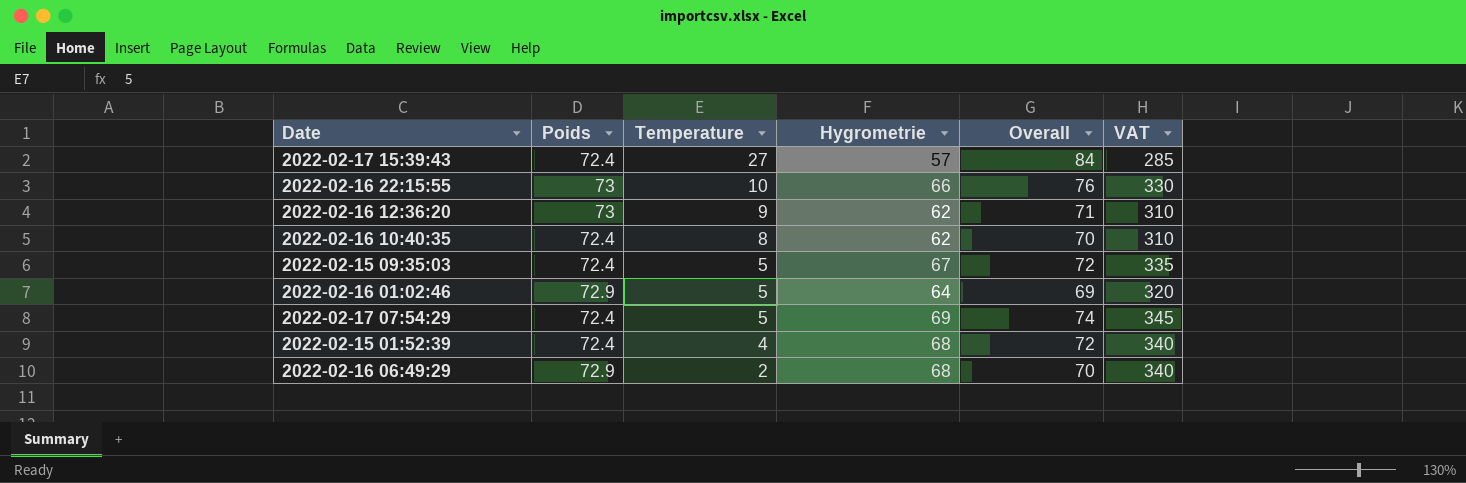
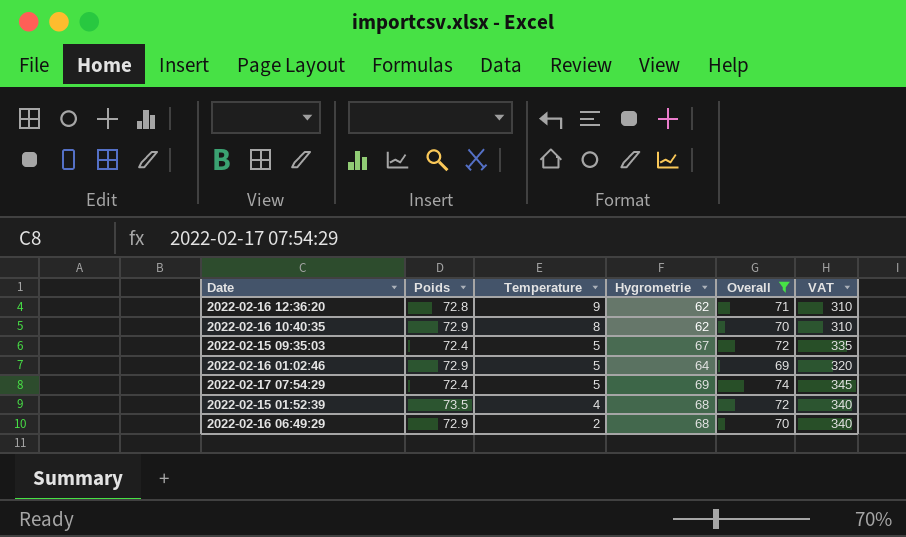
filter: none -> Overall <= 74
2022-02-16 12:36:20 | Poids: 73 -> 72.8
2022-02-16 10:40:35 | Poids: 72.4 -> 72.9
2022-02-15 01:52:39 | Poids: 72.4 -> 73.5

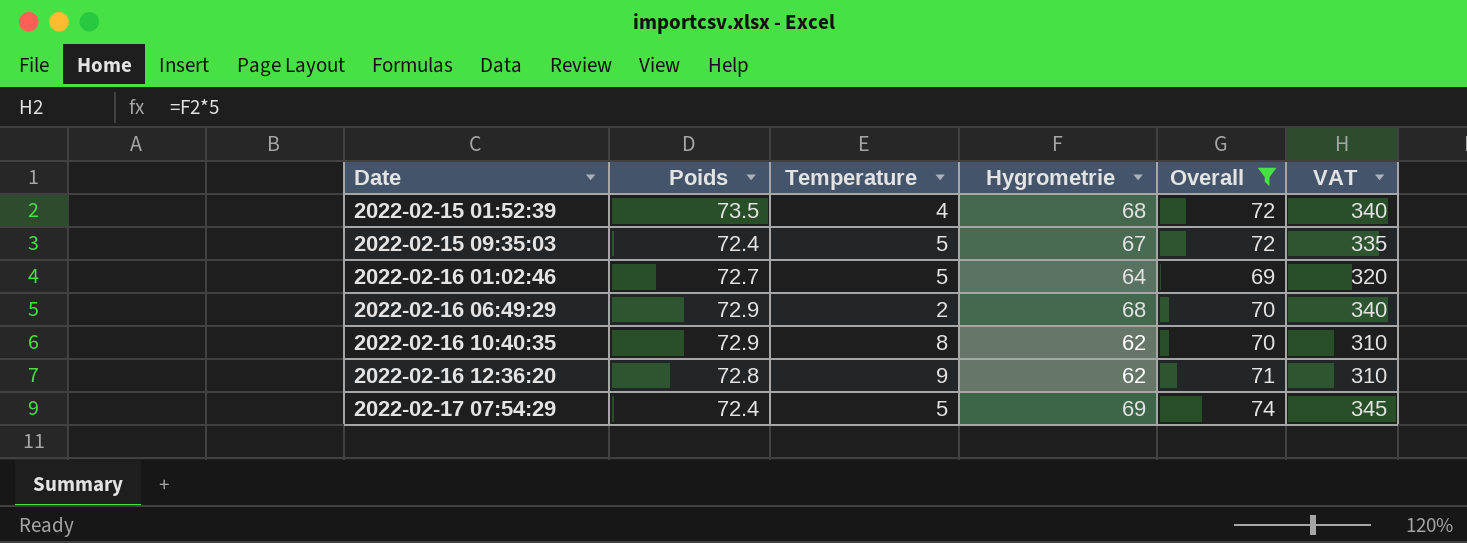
row order: Temperature descending -> Date ascending
2022-02-16 01:02:46 | Poids: 72.9 -> 72.7

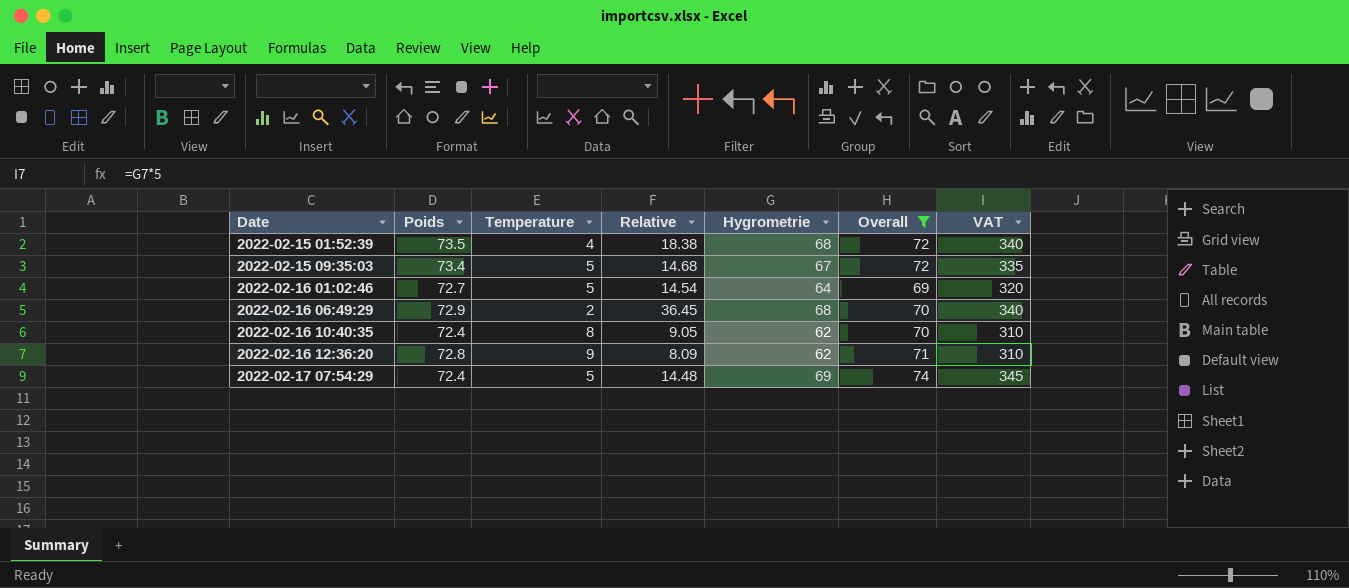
column Relative | formula: none -> [Poids] / [Temperature]
2022-02-15 09:35:03 | Poids: 72.4 -> 73.4
2022-02-16 10:40:35 | Poids: 72.9 -> 72.4

